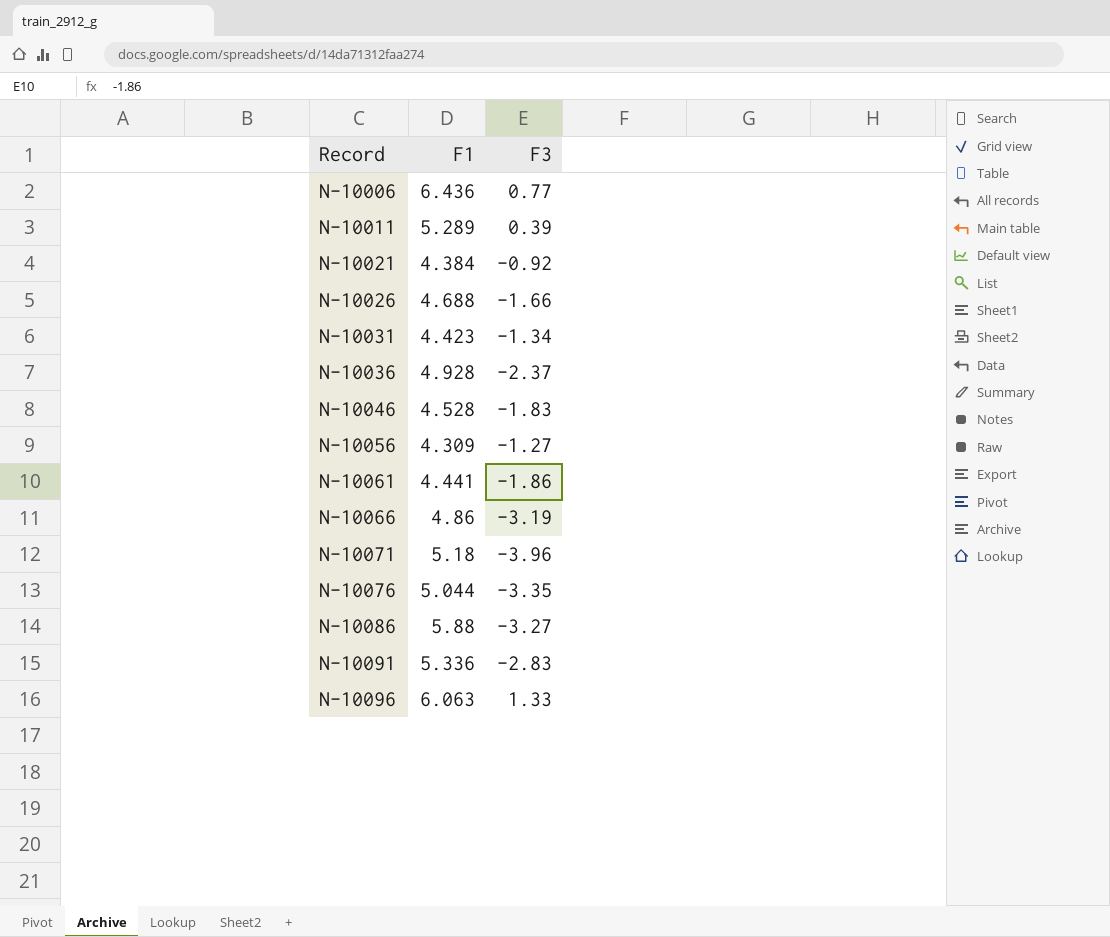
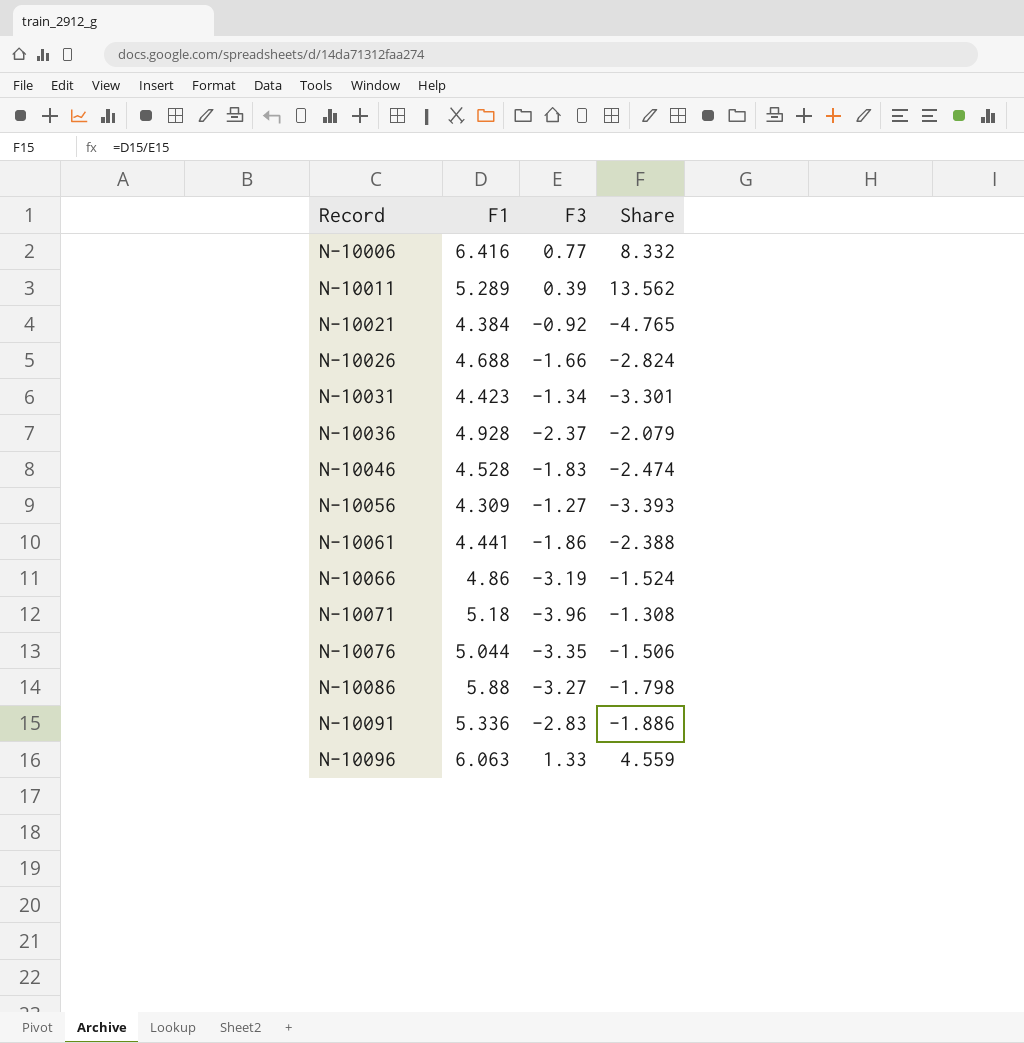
column Share | formula: none -> [F1] / [F3]
N-10006 | F1: 6.436 -> 6.416

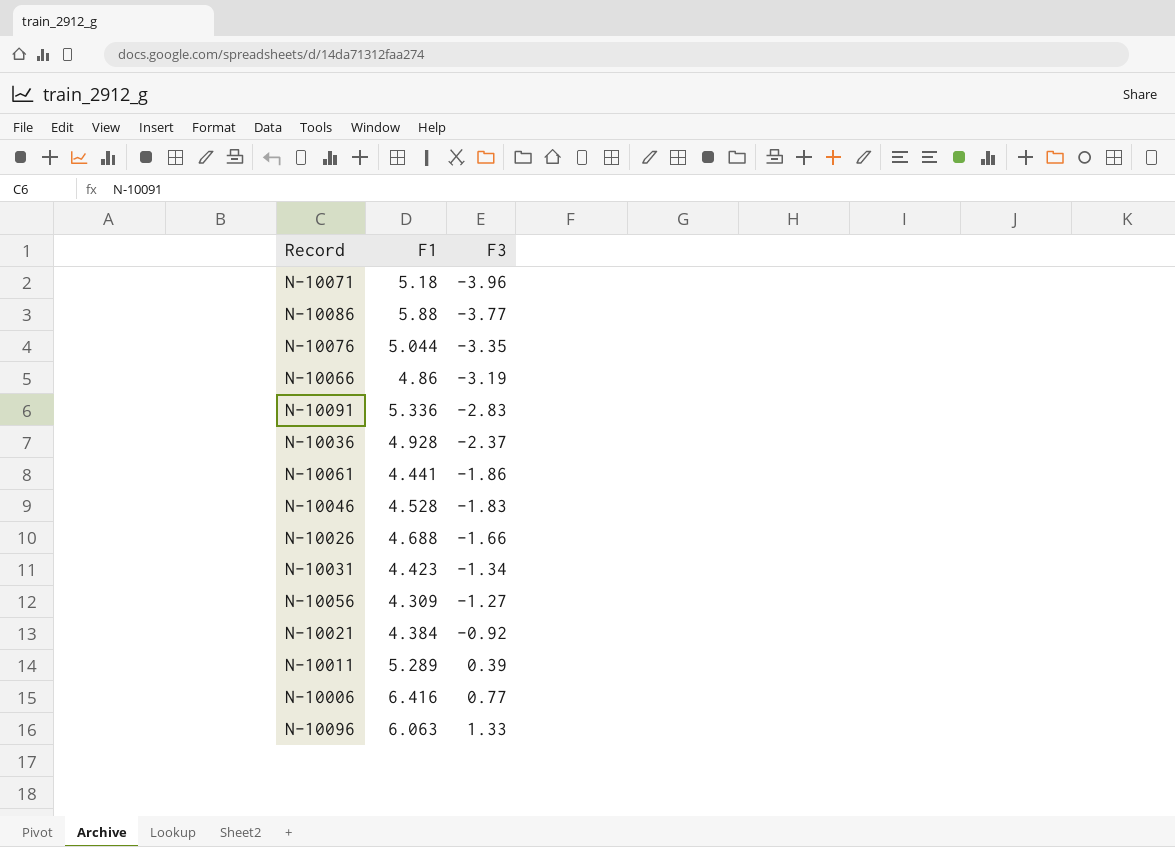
row order: Record ascending -> F3 ascending
column Share | formula: [F1] / [F3] -> none
N-10086 | F3: -3.27 -> -3.77

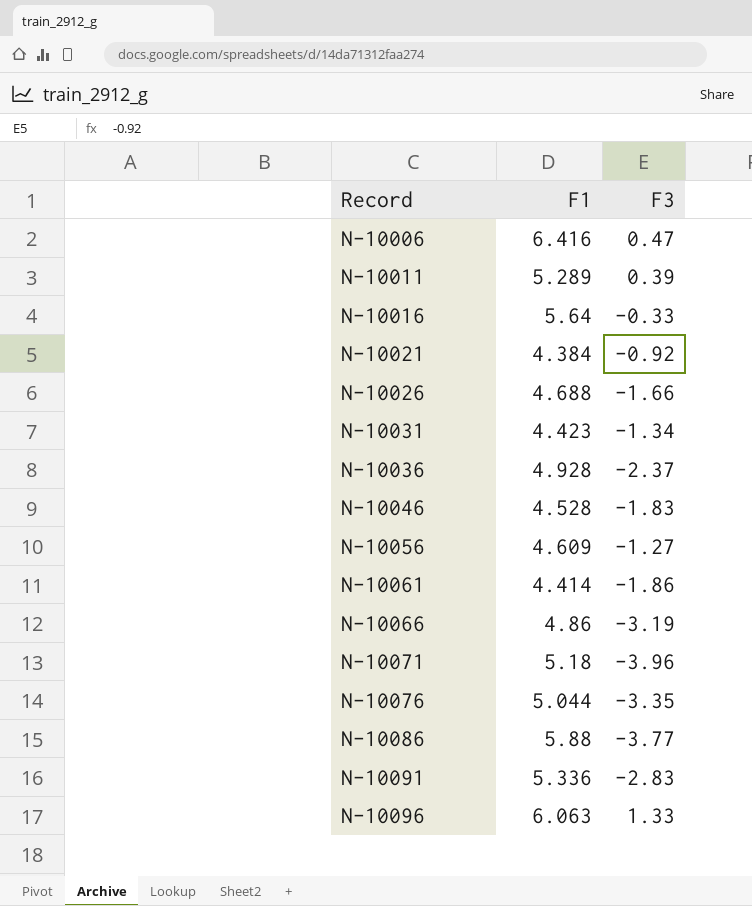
row order: F3 ascending -> Record ascending
N-10006 | F3: 0.77 -> 0.47
row N-10016: none -> 5.64 | -0.33
N-10056 | F1: 4.309 -> 4.609
N-10061 | F1: 4.441 -> 4.414

